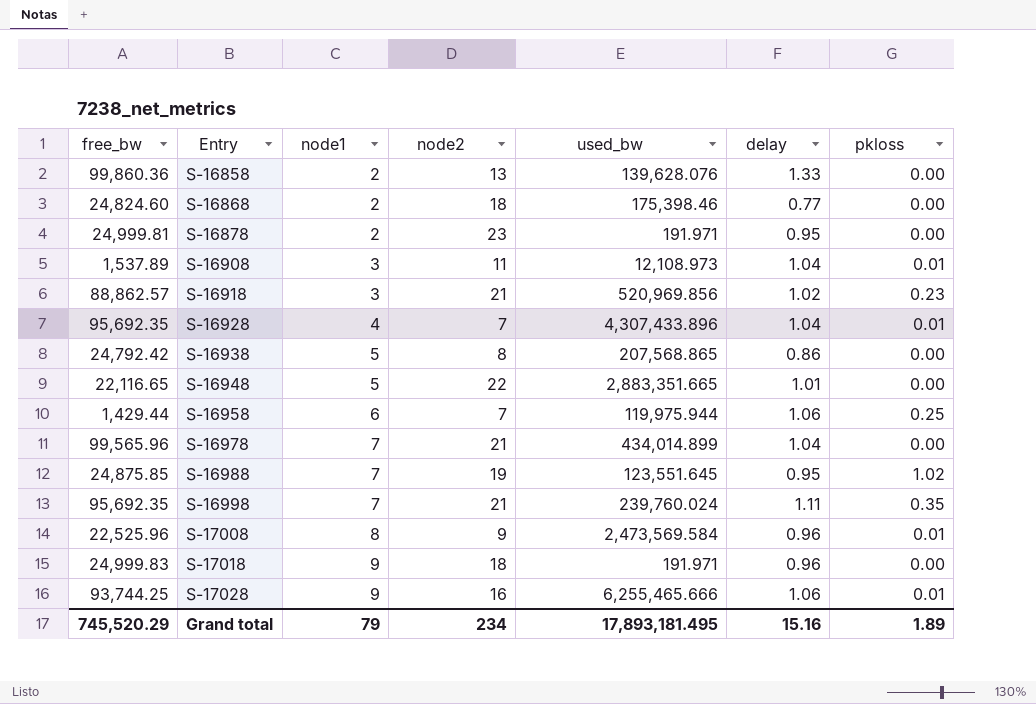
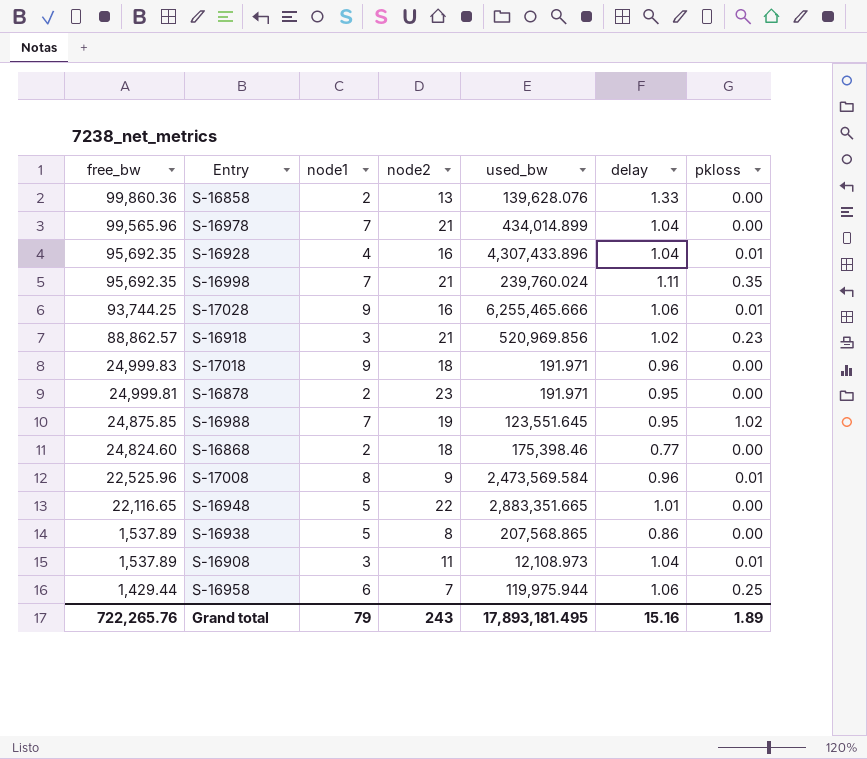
row order: Entry ascending -> free_bw descending
S-16928 | node2: 7 -> 16
S-16938 | free_bw: 24,792.42 -> 1,537.89
Grand total | free_bw: 745,520.29 -> 722,265.76
Grand total | node2: 234 -> 243

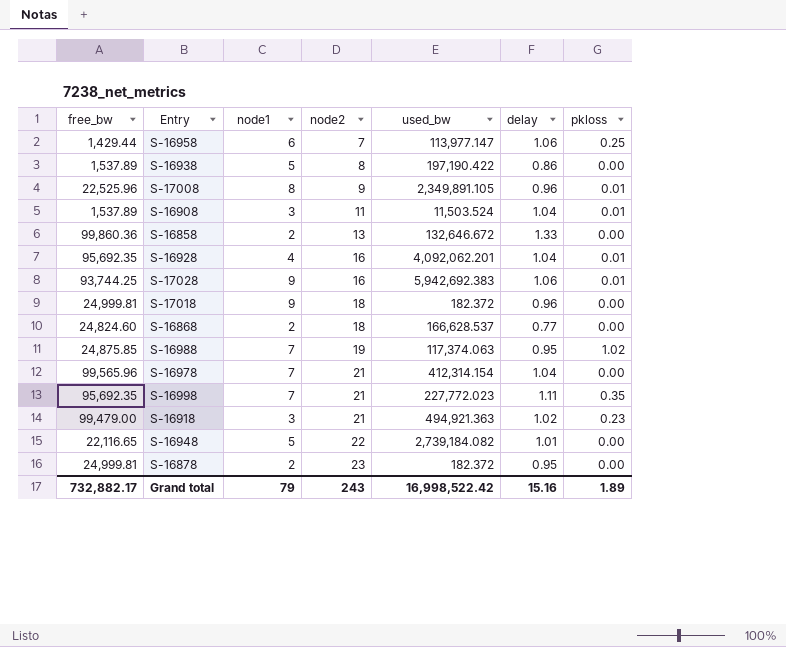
row order: free_bw descending -> node2 ascending
S-16958 | used_bw: 119,975.944 -> 113,977.147
S-16938 | used_bw: 207,568.865 -> 197,190.422
S-17008 | used_bw: 2,473,569.584 -> 2,349,891.105
S-16908 | used_bw: 12,108.973 -> 11,503.524
S-16858 | used_bw: 139,628.076 -> 132,646.672
S-16928 | used_bw: 4,307,433.896 -> 4,092,062.201
S-17028 | used_bw: 6,255,465.666 -> 5,942,692.383
S-17018 | free_bw: 24,999.83 -> 24,999.81
S-17018 | used_bw: 191.971 -> 182.372
S-16868 | used_bw: 175,398.46 -> 166,628.537
S-16988 | used_bw: 123,551.645 -> 117,374.063
S-16978 | used_bw: 434,014.899 -> 412,314.154
S-16998 | used_bw: 239,760.024 -> 227,772.023
S-16918 | free_bw: 88,862.57 -> 99,479.00
S-16918 | used_bw: 520,969.856 -> 494,921.363
S-16948 | used_bw: 2,883,351.665 -> 2,739,184.082
S-16878 | used_bw: 191.971 -> 182.372
Grand total | free_bw: 722,265.76 -> 732,882.17
Grand total | used_bw: 17,893,181.495 -> 16,998,522.42

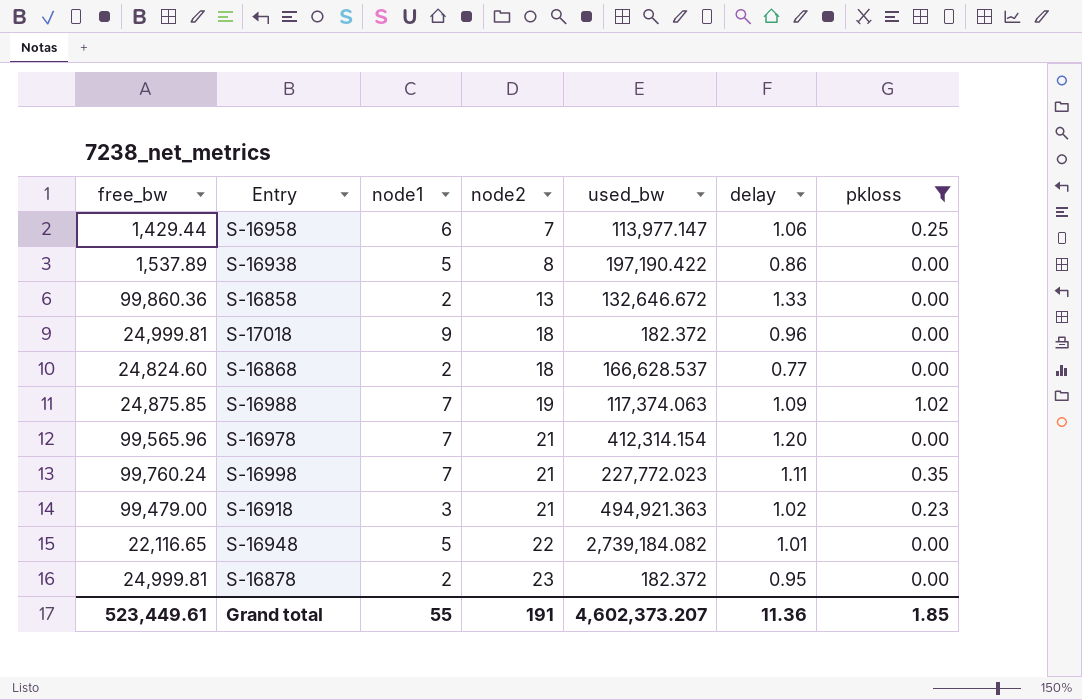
filter: none -> pkloss != 0.01
S-16988 | delay: 0.95 -> 1.09
S-16978 | delay: 1.04 -> 1.20
S-16998 | free_bw: 95,692.35 -> 99,760.24
Grand total | free_bw: 732,882.17 -> 523,449.61
Grand total | node1: 79 -> 55
Grand total | node2: 243 -> 191
Grand total | used_bw: 16,998,522.42 -> 4,602,373.207
Grand total | delay: 15.16 -> 11.36
Grand total | pkloss: 1.89 -> 1.85

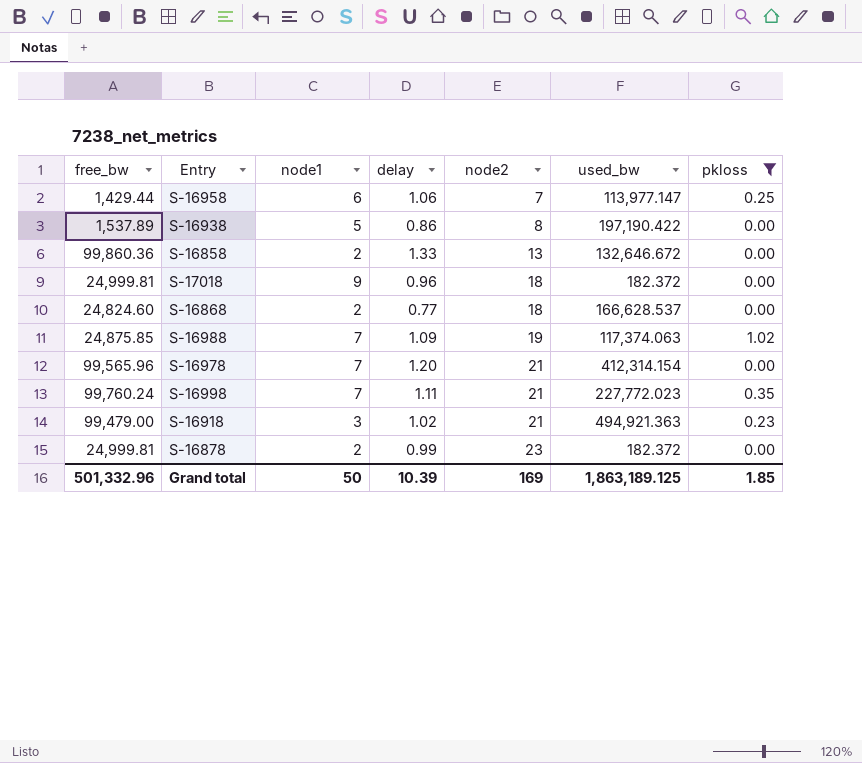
column delay | position: 6 -> 4
row S-16948: 22,116.65 | 5 | 22 | 2,739,184.082 | 1.01 | 0.00 -> none
S-16878 | delay: 0.95 -> 0.99
Grand total | free_bw: 523,449.61 -> 501,332.96
Grand total | node1: 55 -> 50
Grand total | delay: 11.36 -> 10.39
Grand total | node2: 191 -> 169
Grand total | used_bw: 4,602,373.207 -> 1,863,189.125

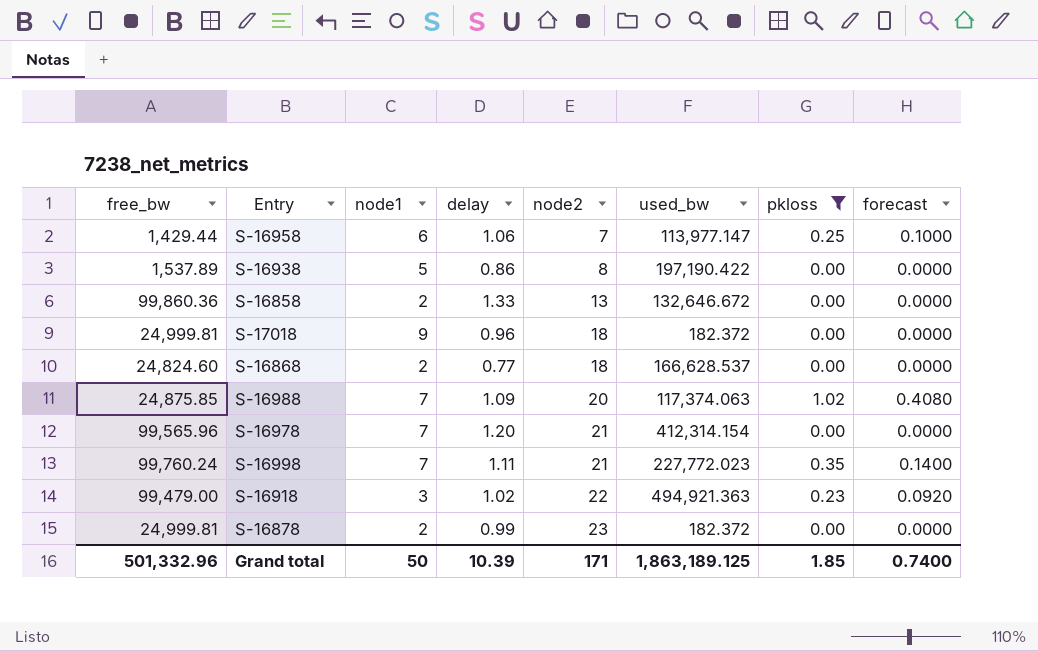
column forecast | formula: none -> [pkloss] * 0.4
S-16988 | node2: 19 -> 20
S-16918 | node2: 21 -> 22
Grand total | node2: 169 -> 171

